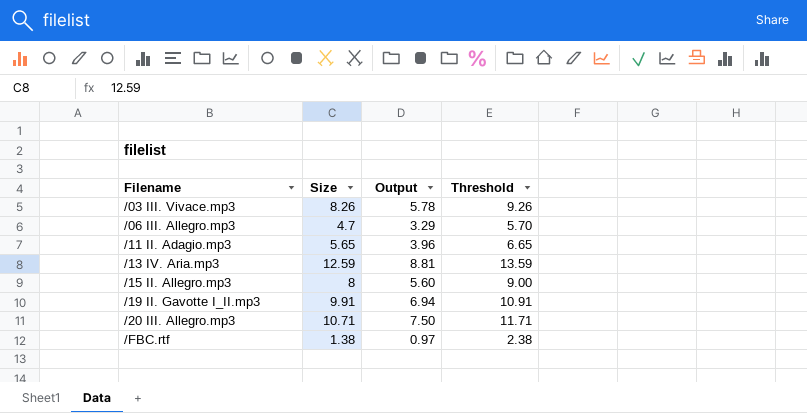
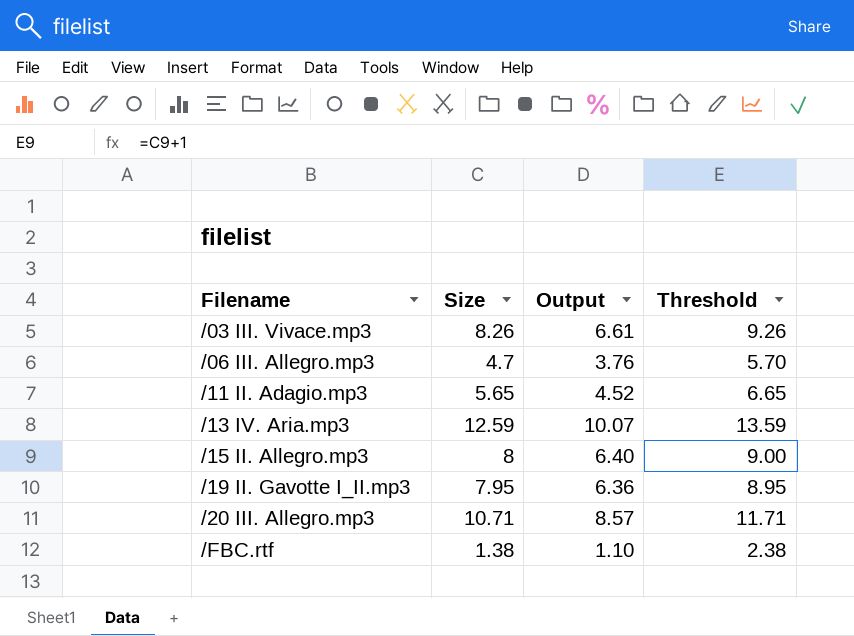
column Output | formula: [Size] * 0.7 -> [Size] * 0.8
/19 II. Gavotte I_II.mp3 | Size: 9.91 -> 7.95
/19 II. Gavotte I_II.mp3 | Threshold: 10.91 -> 8.95

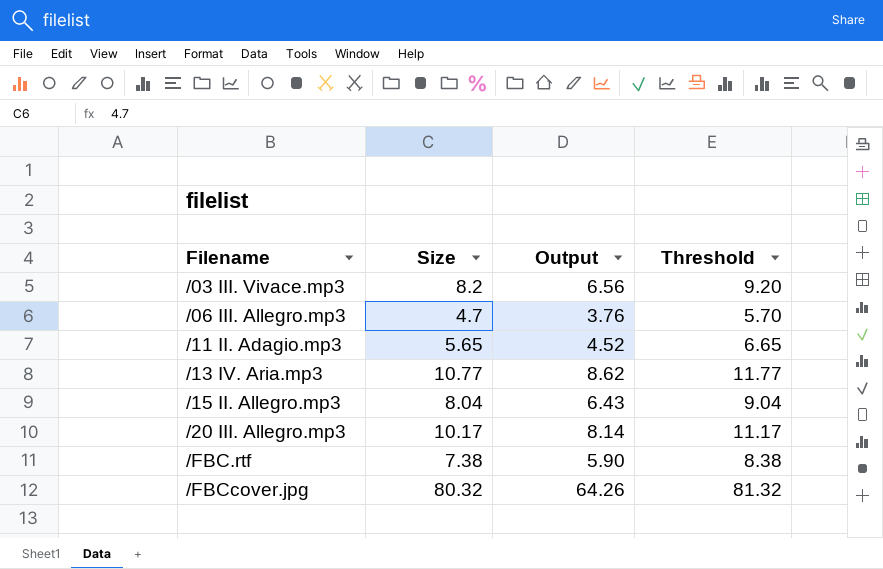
row /19 II. Gavotte I_II.mp3: 7.95 | 6.36 | 8.95 -> none
/03 III. Vivace.mp3 | Size: 8.26 -> 8.2
/03 III. Vivace.mp3 | Output: 6.61 -> 6.56
/03 III. Vivace.mp3 | Threshold: 9.26 -> 9.20
/13 IV. Aria.mp3 | Size: 12.59 -> 10.77
/13 IV. Aria.mp3 | Output: 10.07 -> 8.62
/13 IV. Aria.mp3 | Threshold: 13.59 -> 11.77
/15 II. Allegro.mp3 | Size: 8 -> 8.04
/15 II. Allegro.mp3 | Output: 6.40 -> 6.43
/15 II. Allegro.mp3 | Threshold: 9.00 -> 9.04
/20 III. Allegro.mp3 | Size: 10.71 -> 10.17
/20 III. Allegro.mp3 | Output: 8.57 -> 8.14
/20 III. Allegro.mp3 | Threshold: 11.71 -> 11.17
/FBC.rtf | Size: 1.38 -> 7.38
/FBC.rtf | Output: 1.10 -> 5.90
/FBC.rtf | Threshold: 2.38 -> 8.38
row /FBCcover.jpg: none -> 80.32 | 64.26 | 81.32

